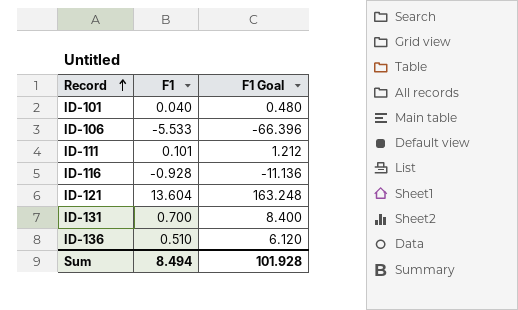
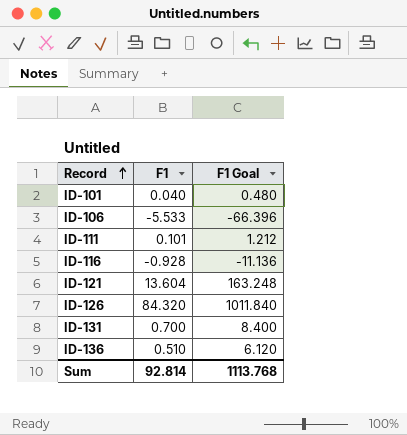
row ID-126: none -> 84.320 | 1011.840
Sum | F1: 8.494 -> 92.814
Sum | F1 Goal: 101.928 -> 1113.768

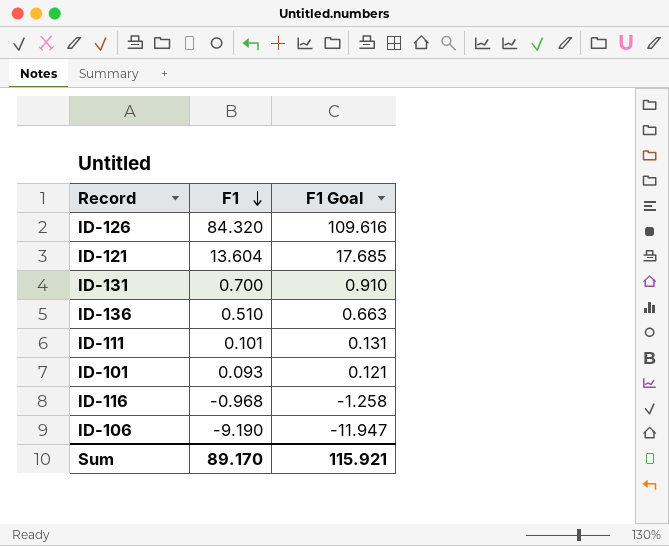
row order: Record ascending -> F1 descending
column F1 Goal | formula: [F1] * 12 -> [F1] * 1.3
ID-101 | F1: 0.040 -> 0.093
ID-116 | F1: -0.928 -> -0.968
ID-106 | F1: -5.533 -> -9.190
Sum | F1: 92.814 -> 89.170
Sum | F1 Goal: 1113.768 -> 115.921

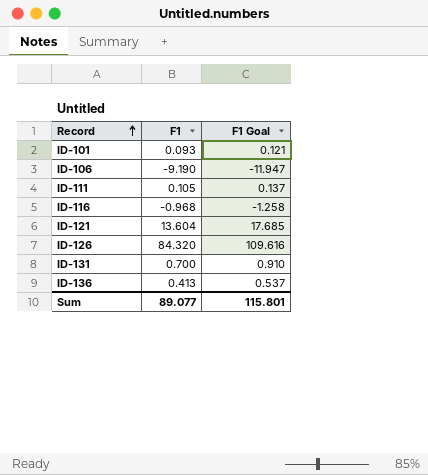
row order: F1 descending -> Record ascending
ID-111 | F1: 0.101 -> 0.105
ID-111 | F1 Goal: 0.131 -> 0.137
ID-136 | F1: 0.510 -> 0.413
ID-136 | F1 Goal: 0.663 -> 0.537
Sum | F1: 89.170 -> 89.077
Sum | F1 Goal: 115.921 -> 115.801

